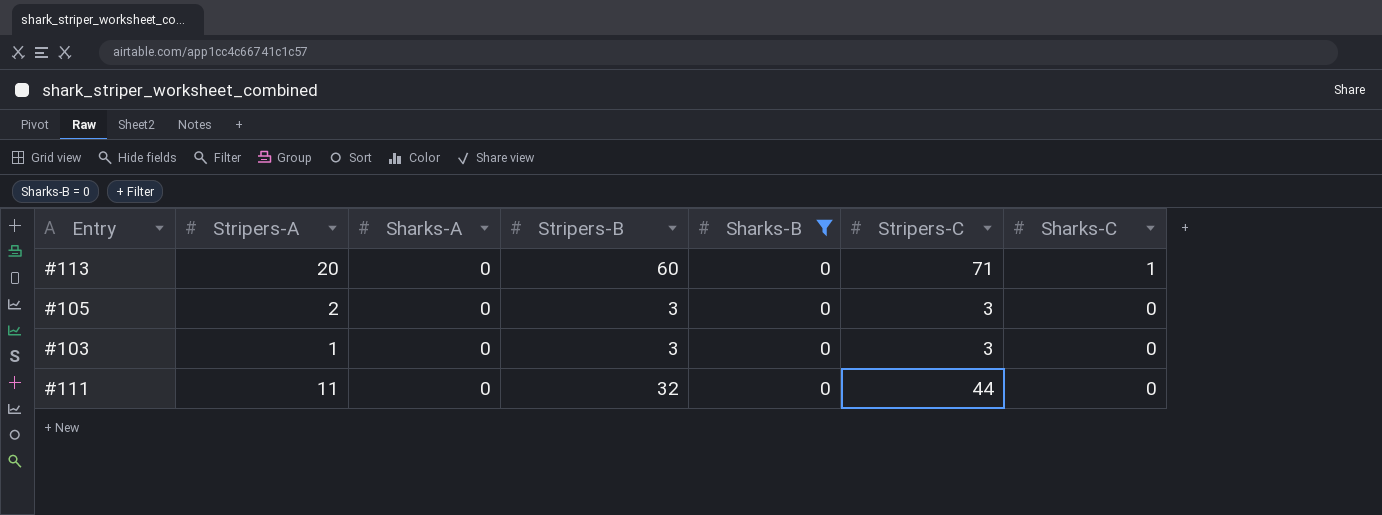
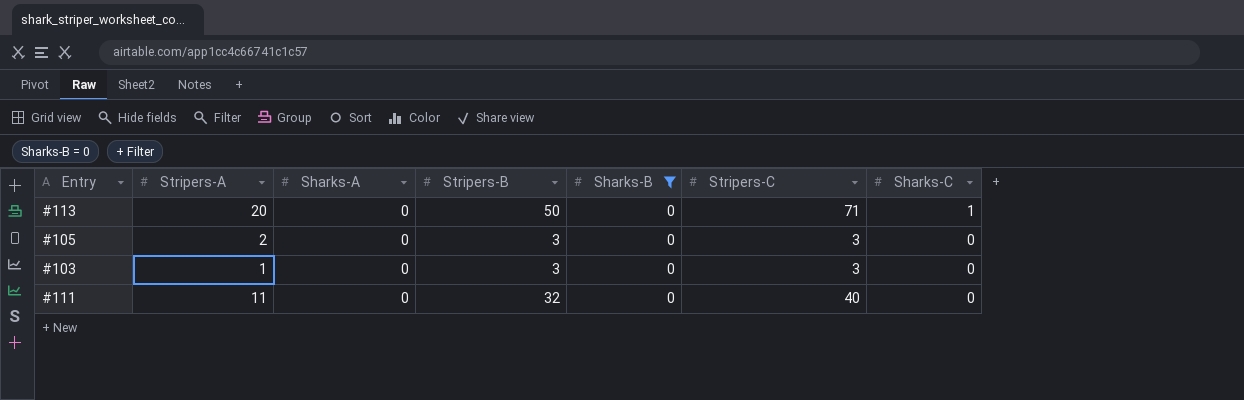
#113 | Stripers-B: 60 -> 50
#111 | Stripers-C: 44 -> 40

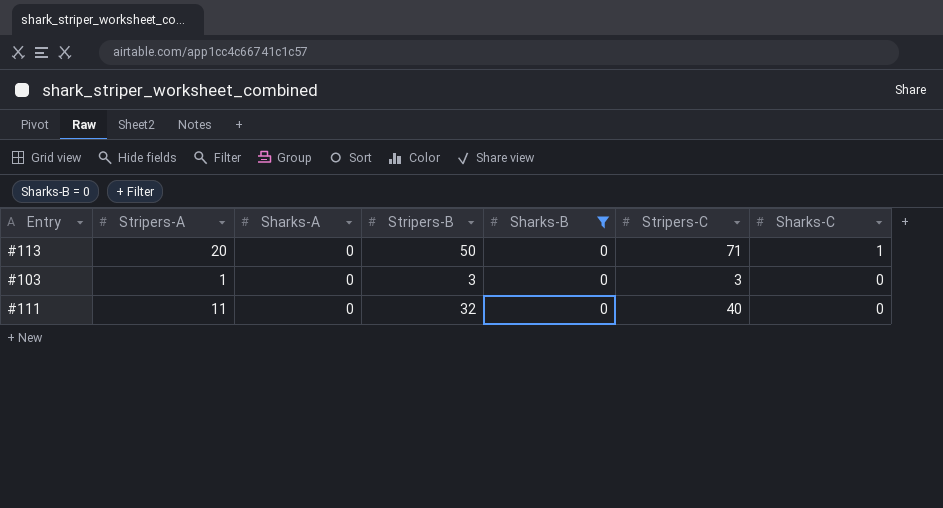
row #105: 2 | 0 | 3 | 0 | 3 | 0 -> none

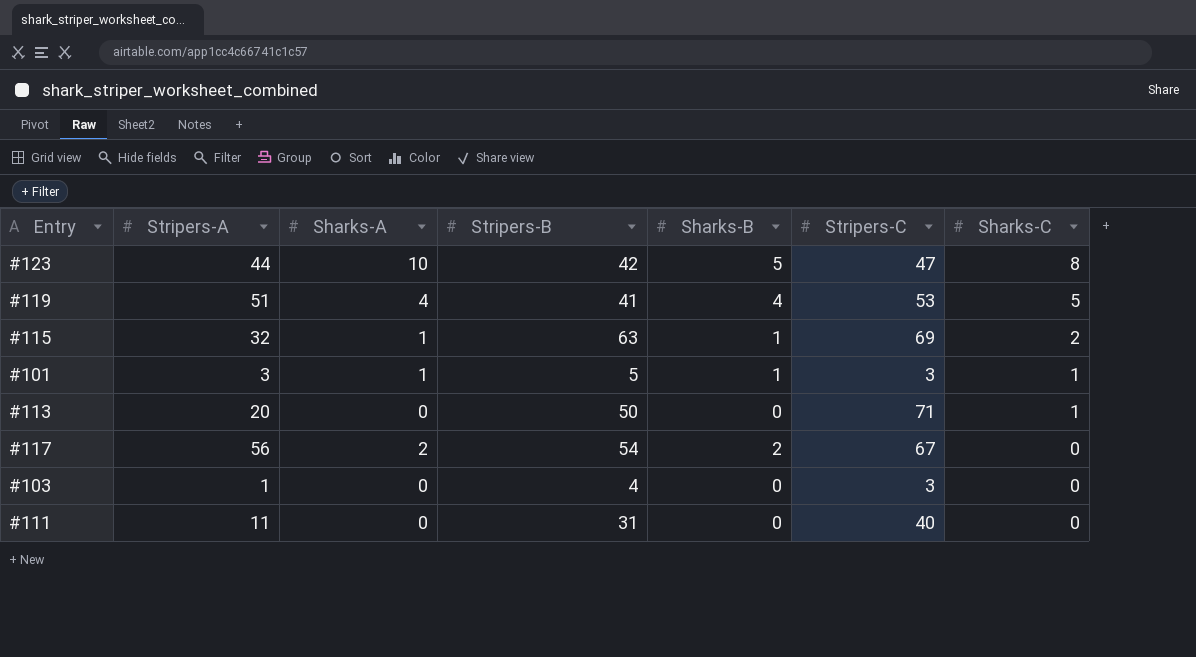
filter: Sharks-B = 0 -> none
#103 | Stripers-B: 3 -> 4
#111 | Stripers-B: 32 -> 31

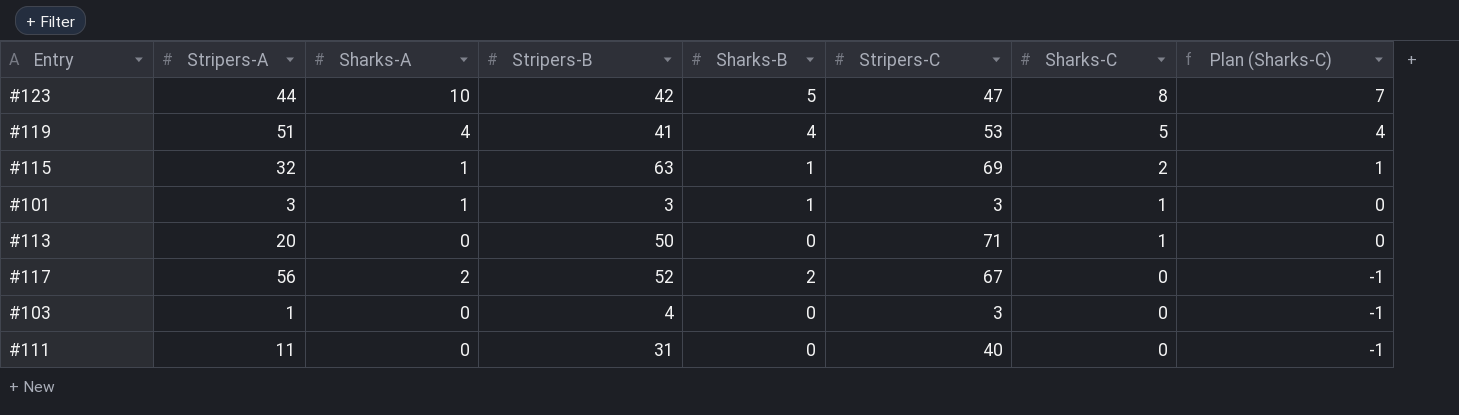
column Plan (Sharks-C) | formula: none -> [Sharks-C] - 1
#101 | Stripers-B: 5 -> 3
#117 | Stripers-B: 54 -> 52

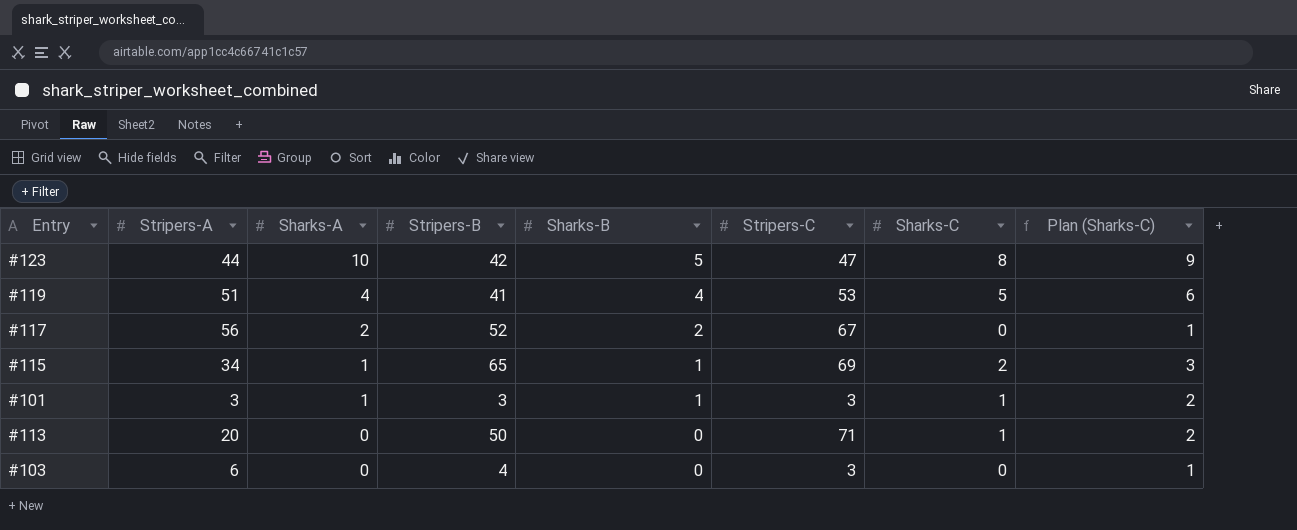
row order: Sharks-C descending -> Sharks-A descending
column Plan (Sharks-C) | formula: [Sharks-C] - 1 -> [Sharks-C] + 1
row #111: 11 | 0 | 31 | 0 | 40 | 0 | -1 -> none
#115 | Stripers-A: 32 -> 34
#115 | Stripers-B: 63 -> 65
#103 | Stripers-A: 1 -> 6

